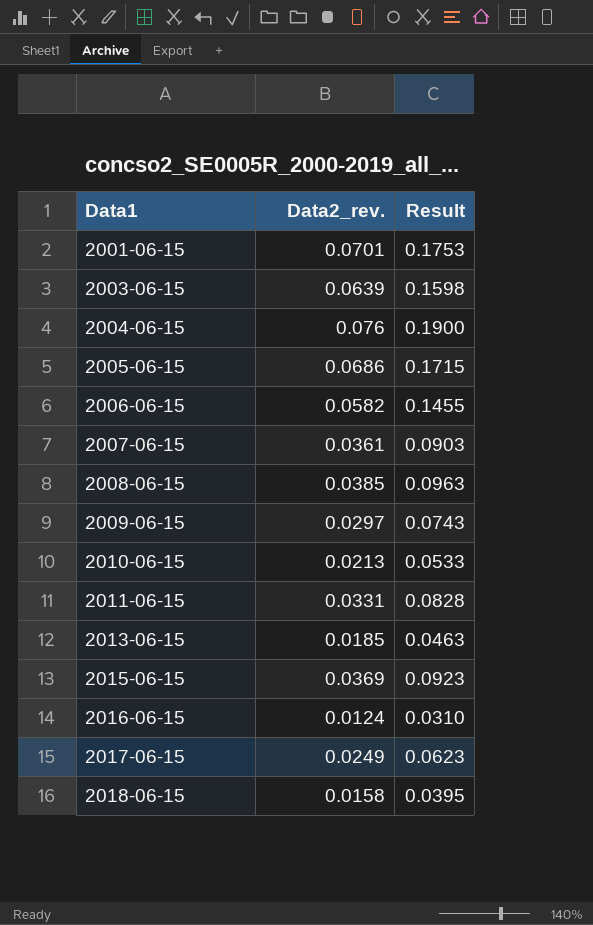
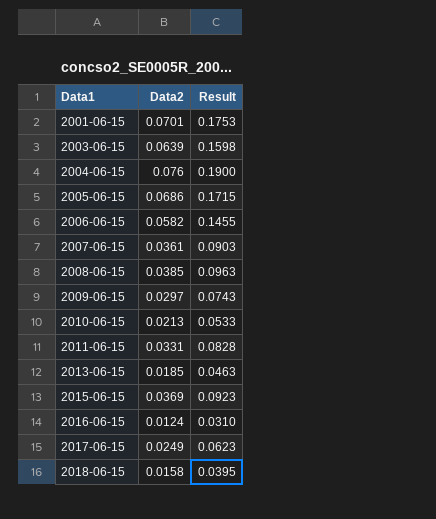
column name: Data2_rev. -> Data2

